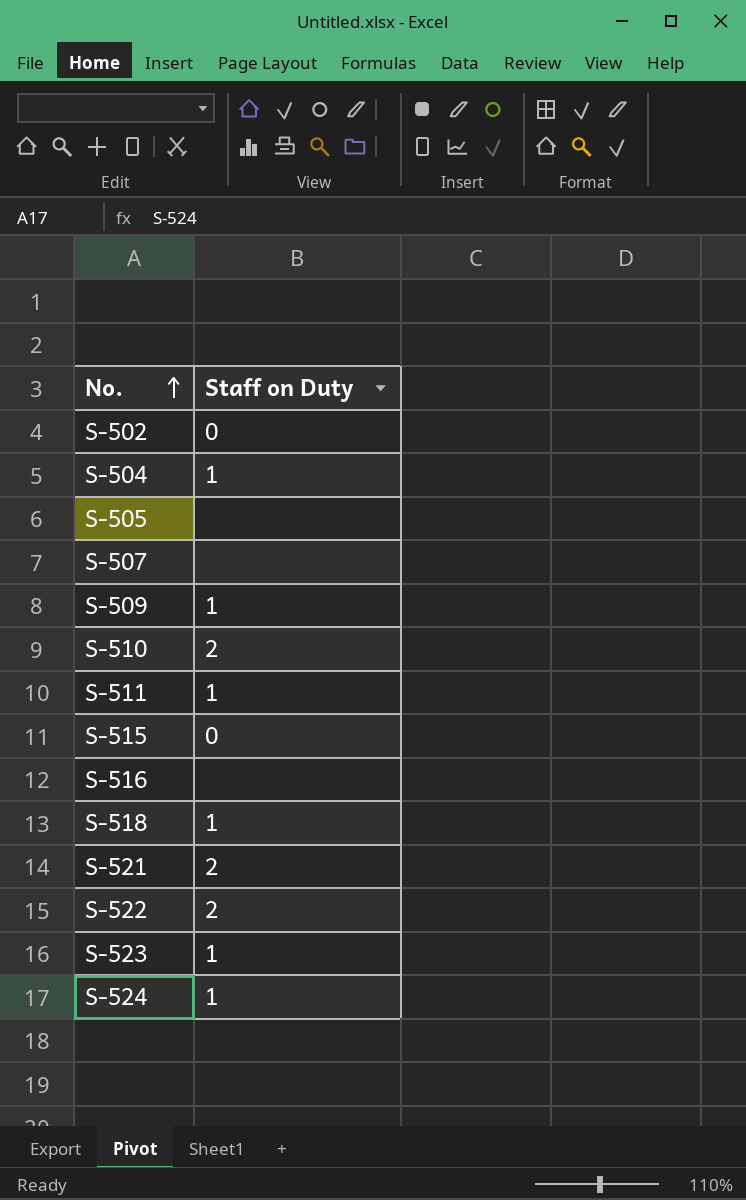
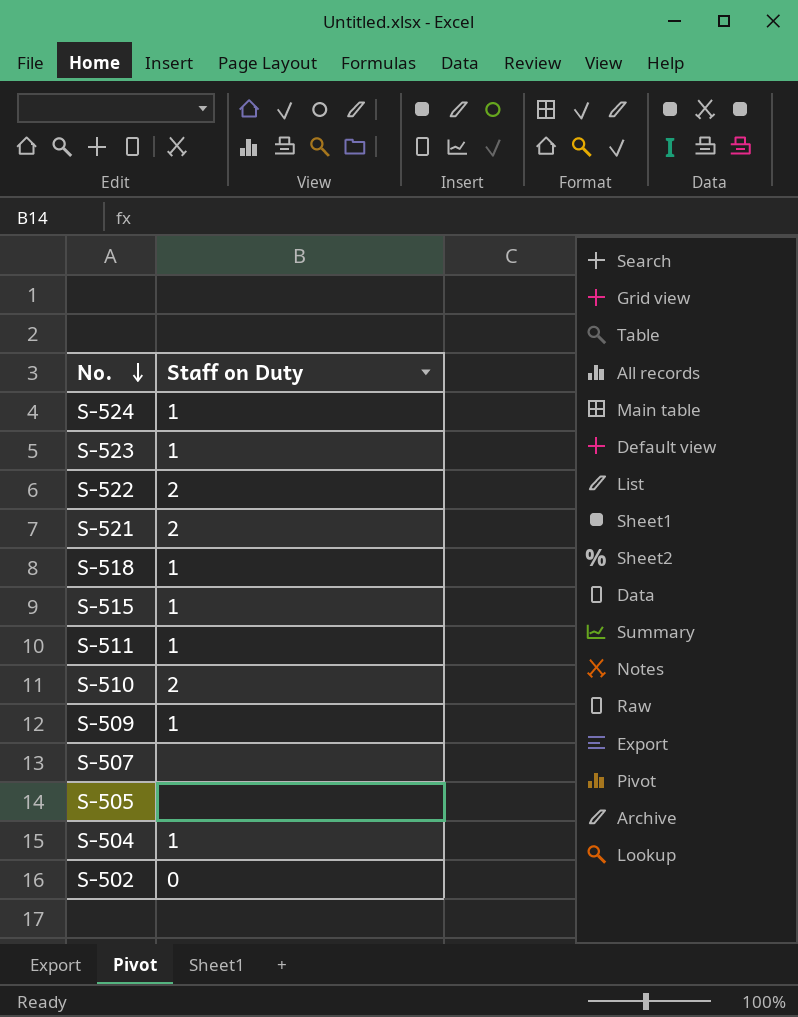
row order: No. ascending -> No. descending
row S-516: none -> none
S-515 | Staff on Duty: 0 -> 1

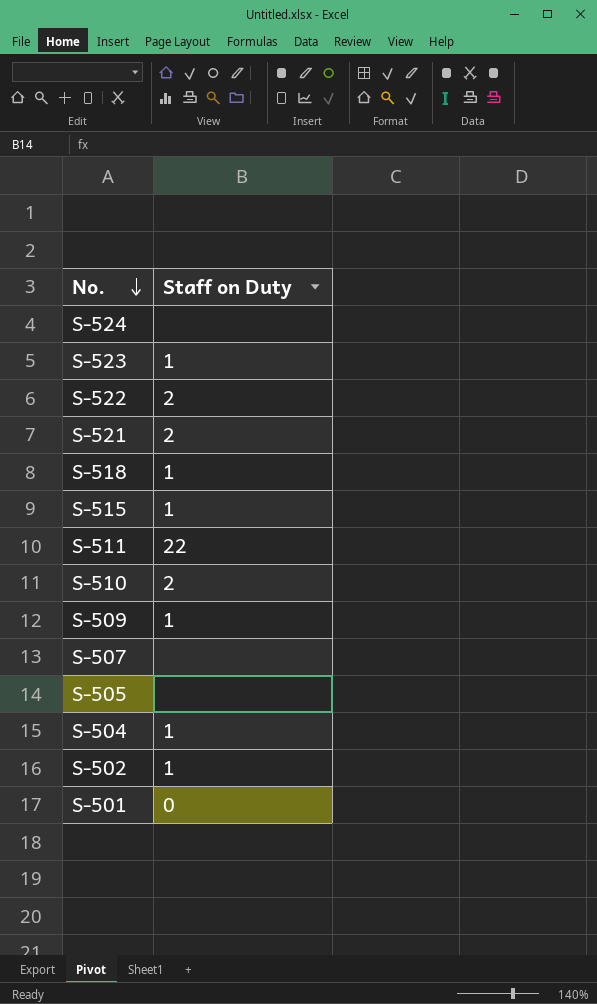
S-524 | Staff on Duty: 1 -> none
S-511 | Staff on Duty: 1 -> 22
S-502 | Staff on Duty: 0 -> 1
row S-501: none -> 0

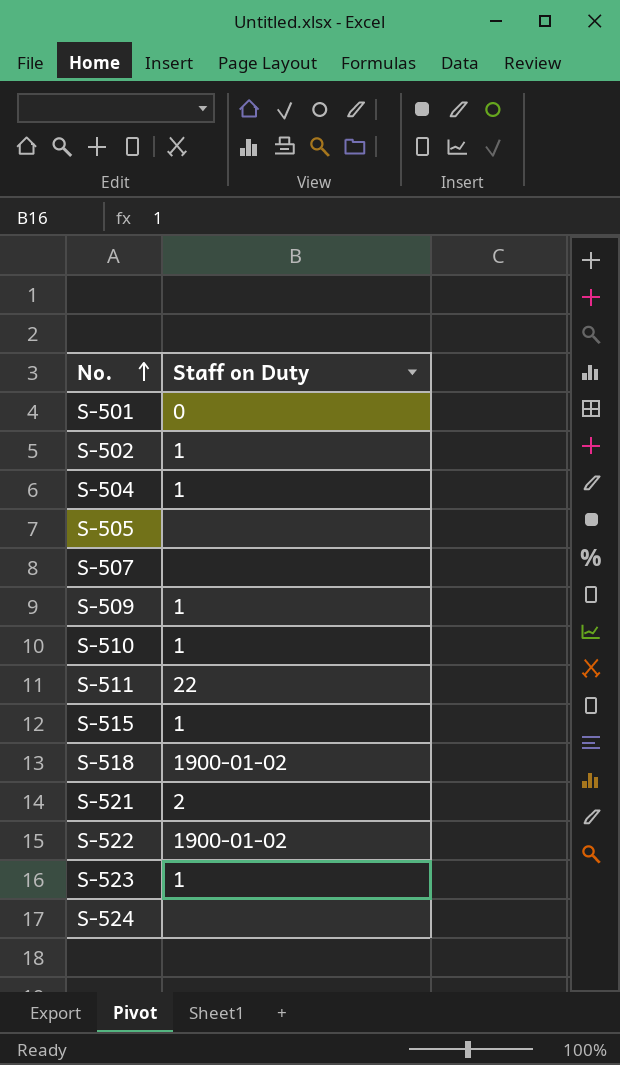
row order: No. descending -> No. ascending
S-510 | Staff on Duty: 2 -> 1
S-518 | Staff on Duty: 1 -> 1900-01-02
S-522 | Staff on Duty: 2 -> 1900-01-02

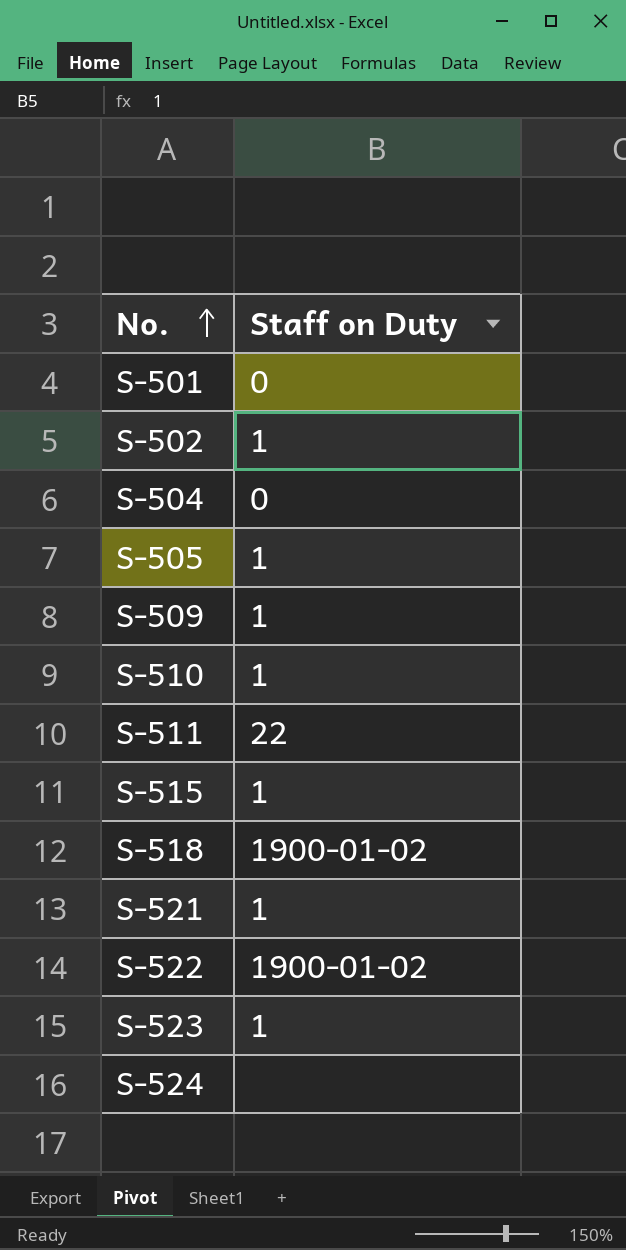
row S-507: none -> none
S-504 | Staff on Duty: 1 -> 0
S-505 | Staff on Duty: none -> 1
S-521 | Staff on Duty: 2 -> 1

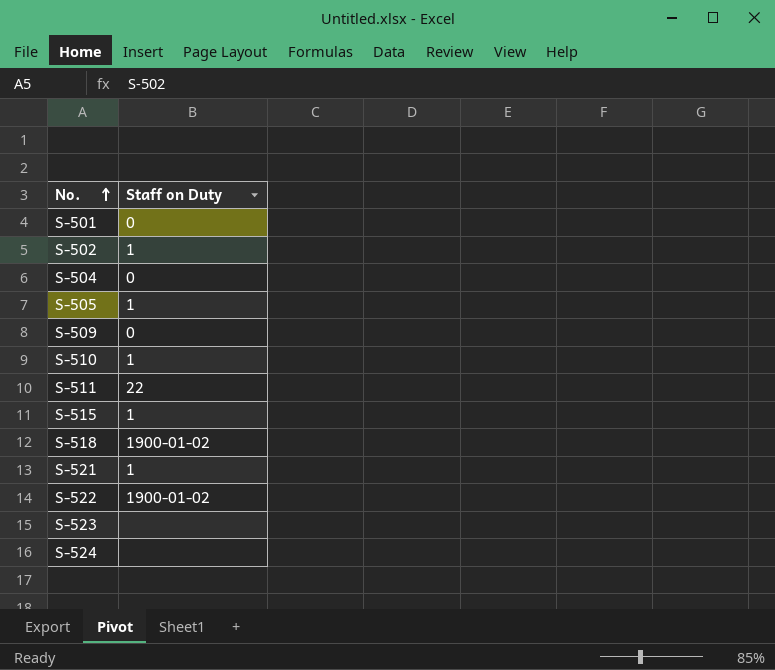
S-509 | Staff on Duty: 1 -> 0
S-523 | Staff on Duty: 1 -> none

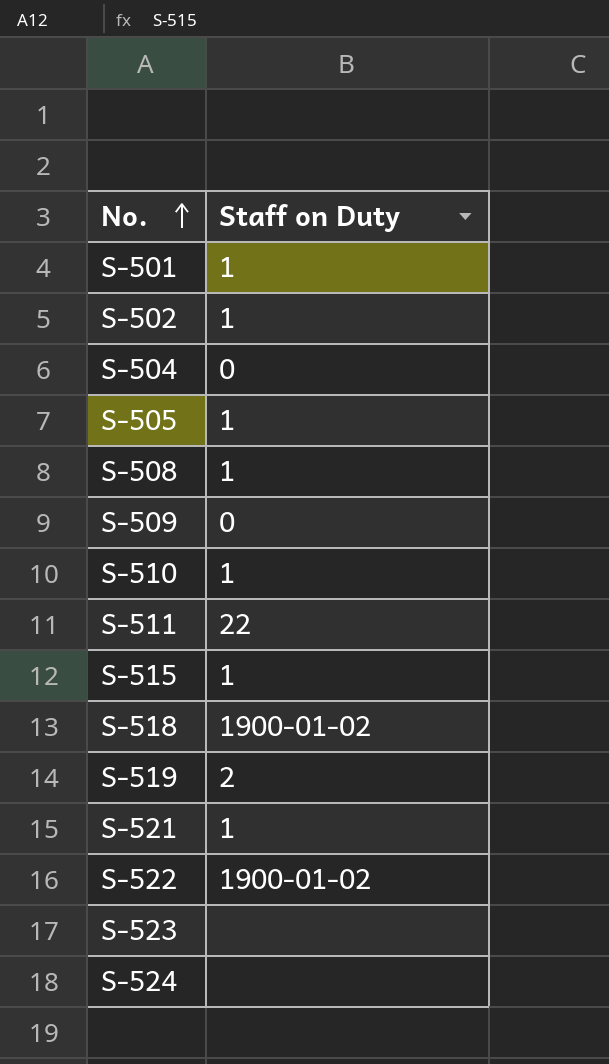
S-501 | Staff on Duty: 0 -> 1
row S-508: none -> 1
row S-519: none -> 2

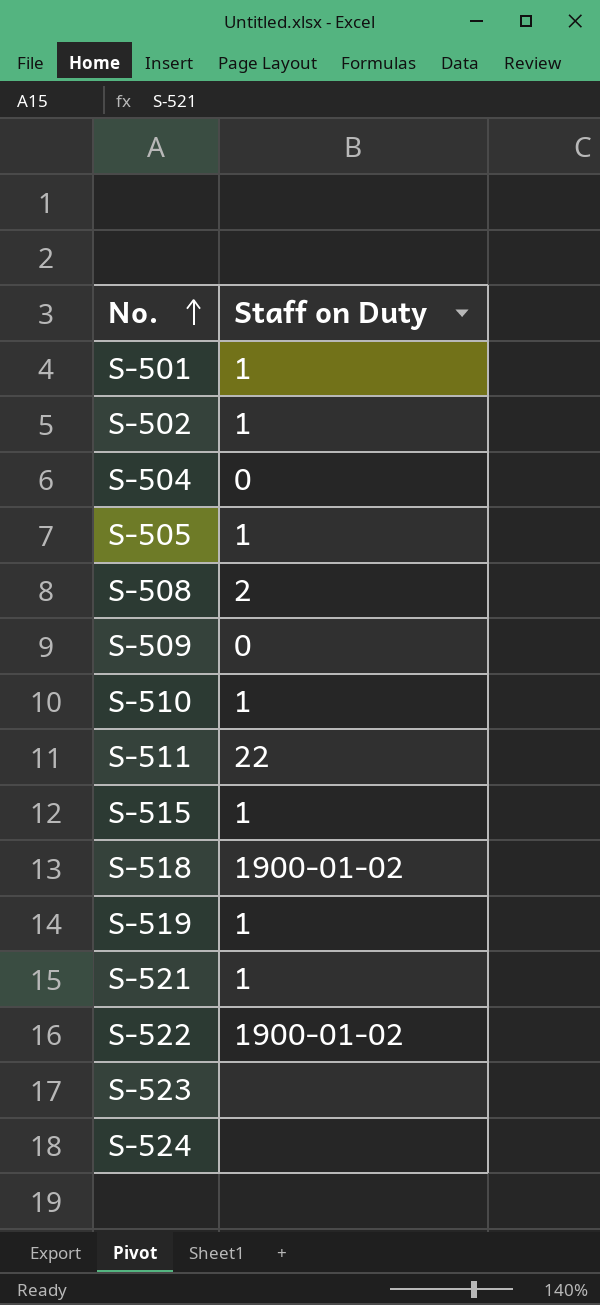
S-508 | Staff on Duty: 1 -> 2
S-519 | Staff on Duty: 2 -> 1

